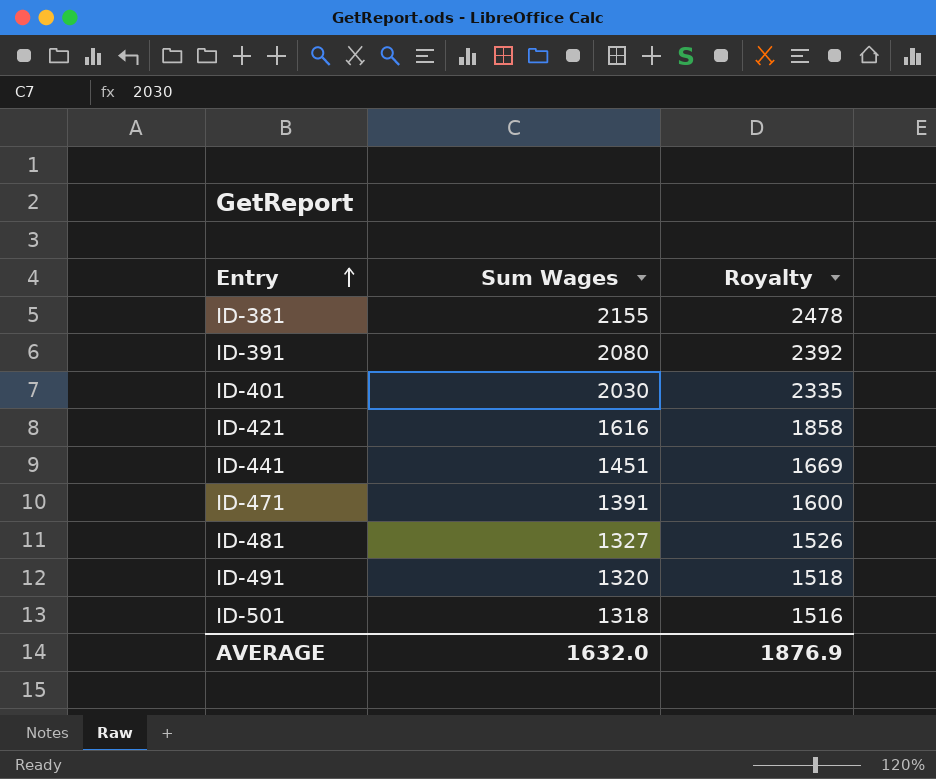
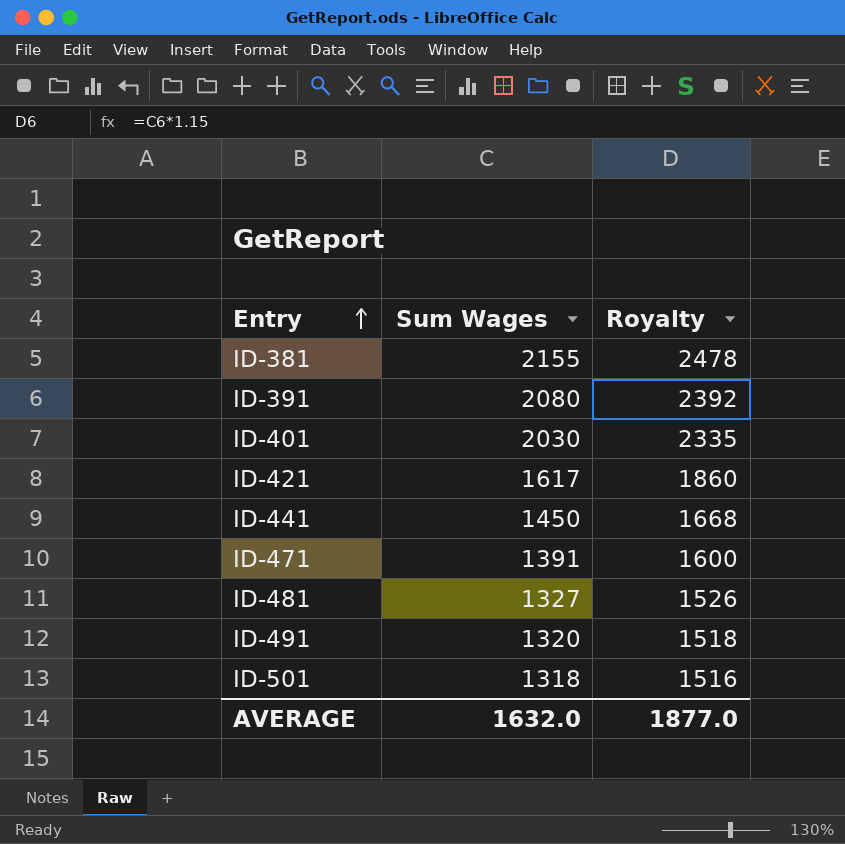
ID-421 | Sum Wages: 1616 -> 1617
ID-421 | Royalty: 1858 -> 1860
ID-441 | Sum Wages: 1451 -> 1450
ID-441 | Royalty: 1669 -> 1668
AVERAGE | Royalty: 1876.9 -> 1877.0

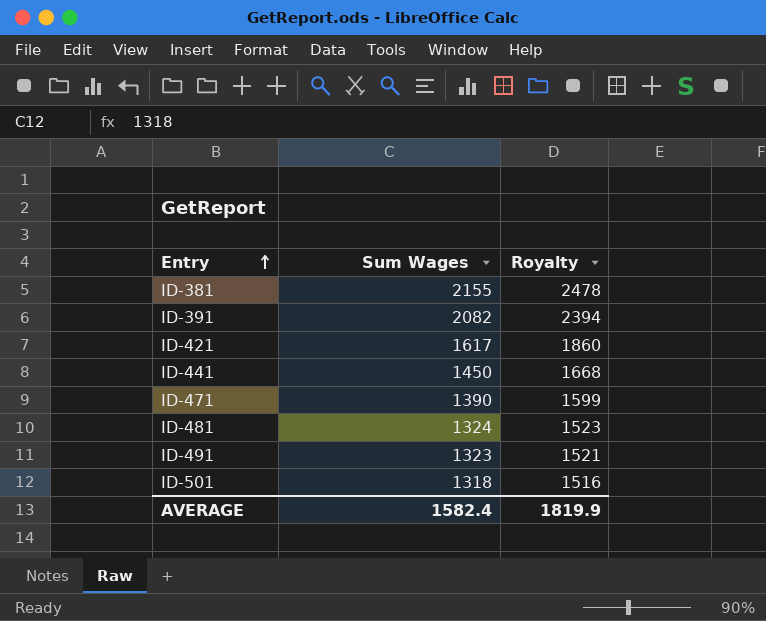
row ID-401: 2030 | 2335 -> none
ID-391 | Sum Wages: 2080 -> 2082
ID-391 | Royalty: 2392 -> 2394
ID-471 | Sum Wages: 1391 -> 1390
ID-471 | Royalty: 1600 -> 1599
ID-481 | Sum Wages: 1327 -> 1324
ID-481 | Royalty: 1526 -> 1523
ID-491 | Sum Wages: 1320 -> 1323
ID-491 | Royalty: 1518 -> 1521
AVERAGE | Sum Wages: 1632.0 -> 1582.4
AVERAGE | Royalty: 1877.0 -> 1819.9

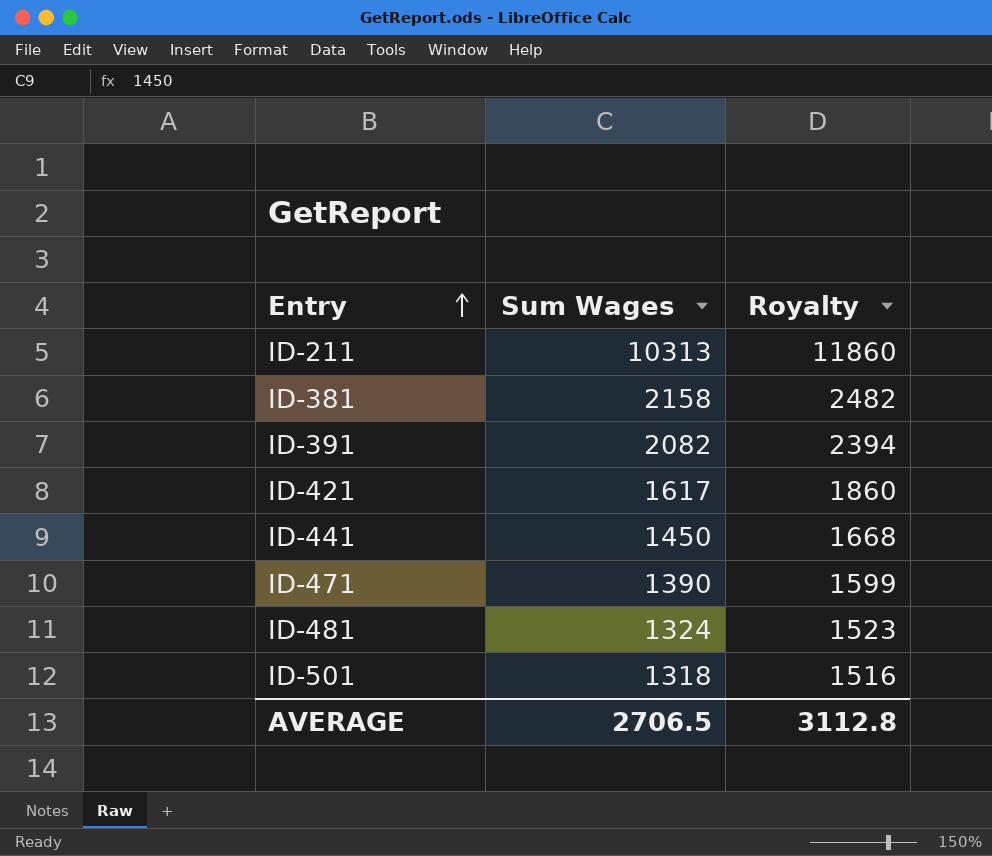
row ID-491: 1323 | 1521 -> none
row ID-211: none -> 10313 | 11860
ID-381 | Sum Wages: 2155 -> 2158
ID-381 | Royalty: 2478 -> 2482
AVERAGE | Sum Wages: 1582.4 -> 2706.5
AVERAGE | Royalty: 1819.9 -> 3112.8

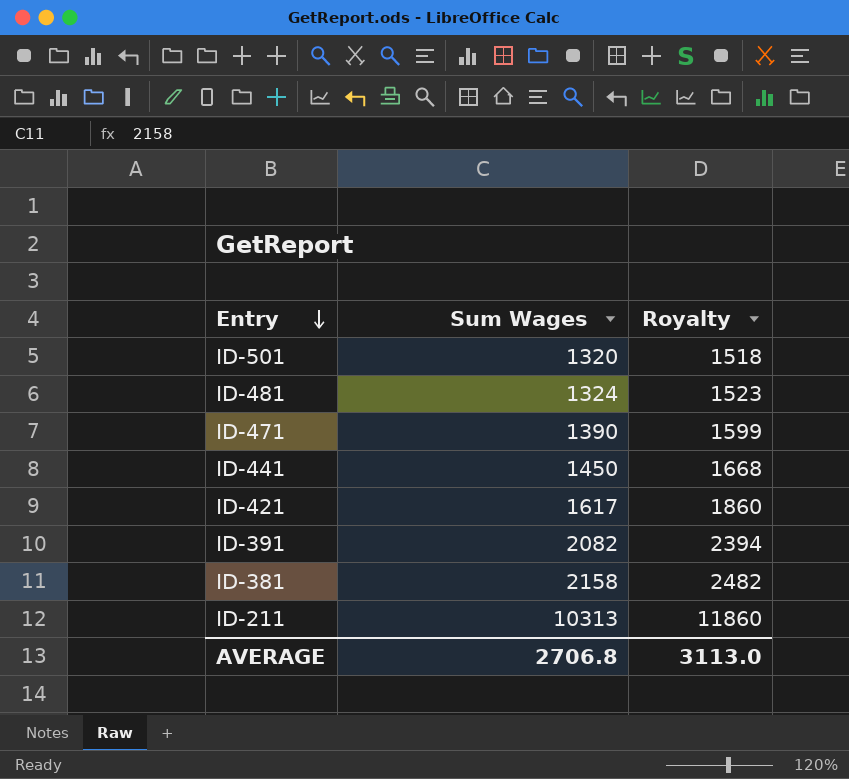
row order: Entry ascending -> Entry descending
ID-501 | Sum Wages: 1318 -> 1320
ID-501 | Royalty: 1516 -> 1518
AVERAGE | Sum Wages: 2706.5 -> 2706.8
AVERAGE | Royalty: 3112.8 -> 3113.0

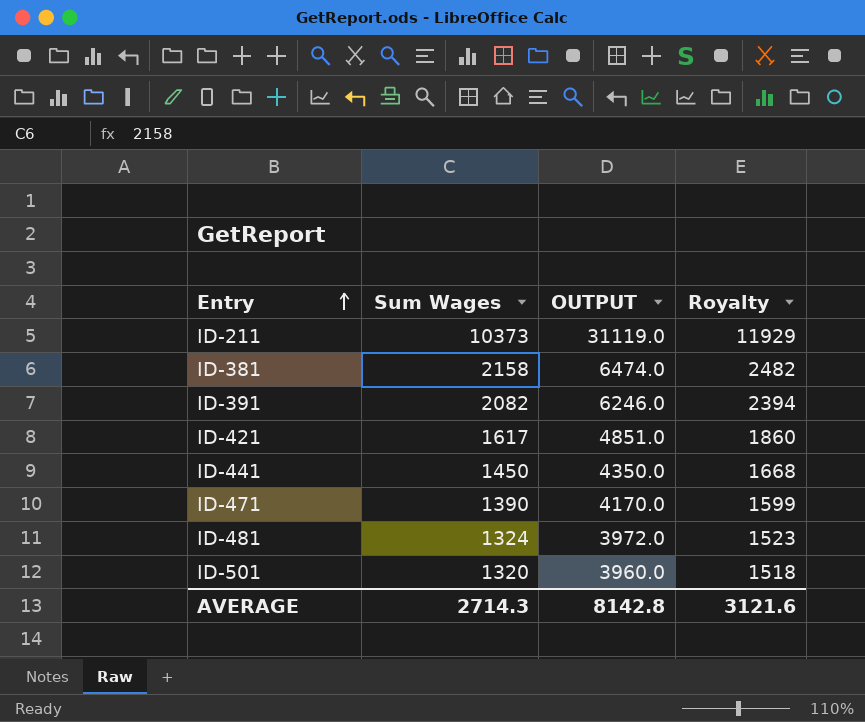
row order: Entry descending -> Entry ascending
column OUTPUT | formula: none -> [Sum Wages] * 3
ID-211 | Sum Wages: 10313 -> 10373
ID-211 | Royalty: 11860 -> 11929
AVERAGE | Sum Wages: 2706.8 -> 2714.3
AVERAGE | Royalty: 3113.0 -> 3121.6

